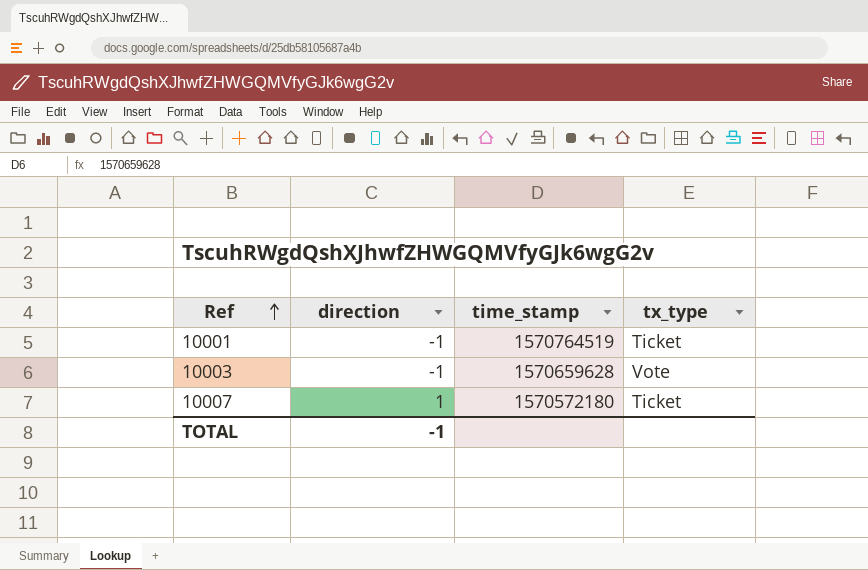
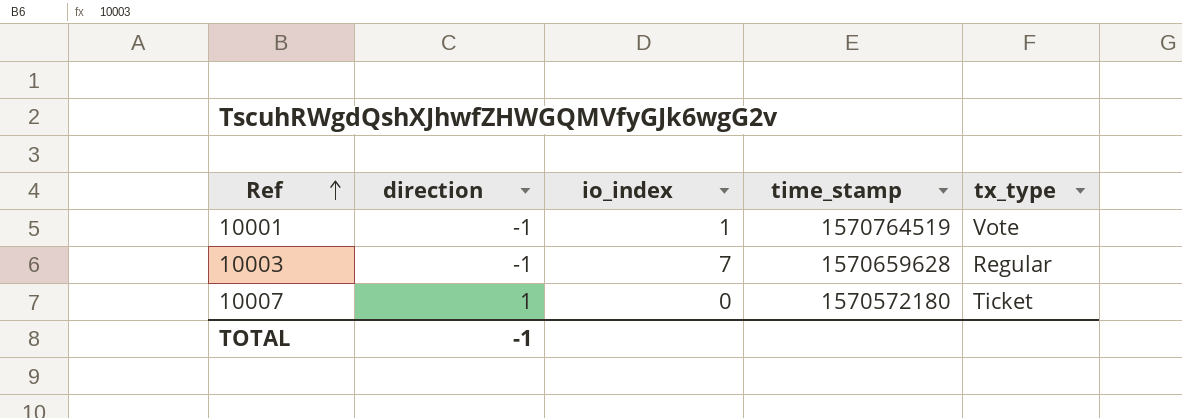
column io_index | position: none -> 3
10001 | tx_type: Ticket -> Vote
10003 | tx_type: Vote -> Regular

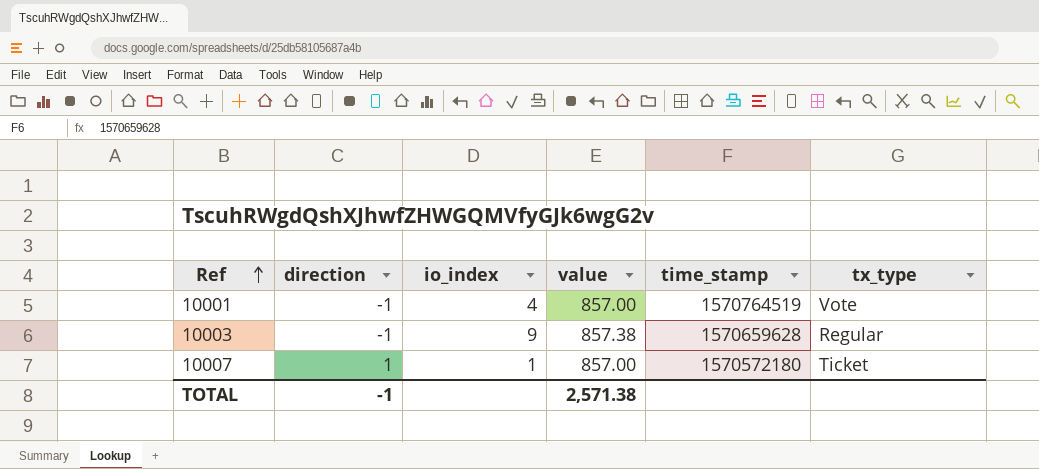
column value | position: none -> 4
10001 | io_index: 1 -> 4
10003 | io_index: 7 -> 9
10007 | io_index: 0 -> 1

